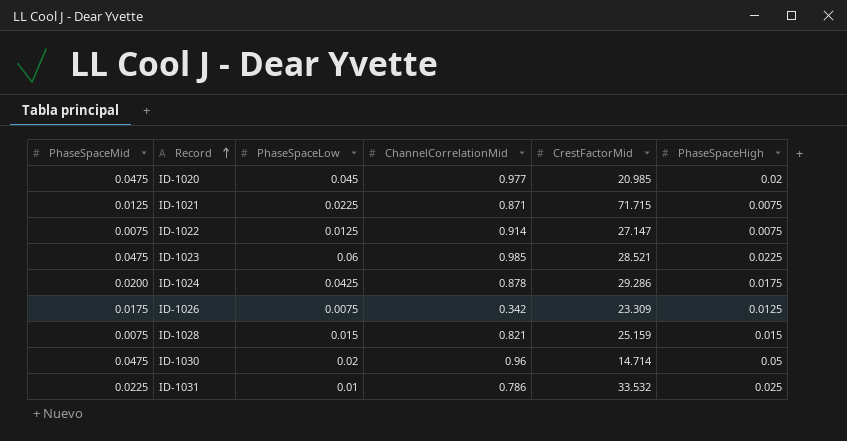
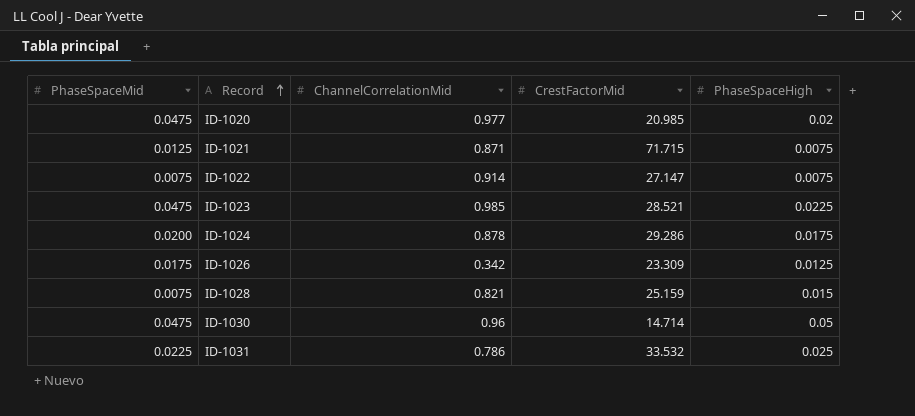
column PhaseSpaceLow | position: 3 -> none

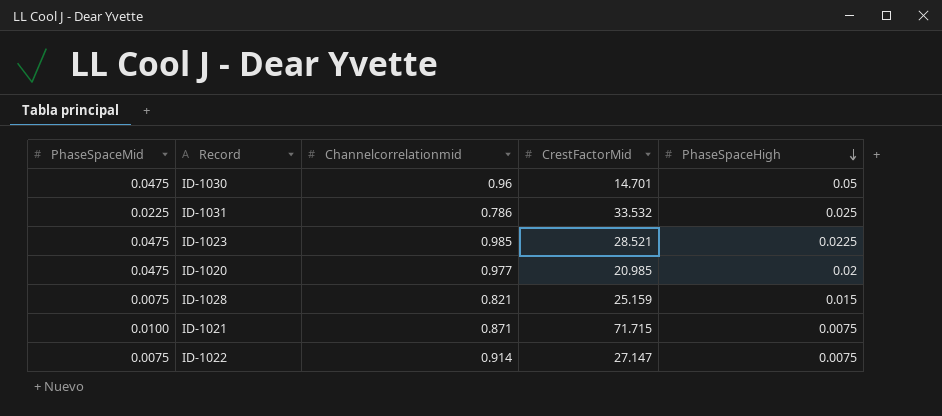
row order: Record ascending -> PhaseSpaceHigh descending
column name: ChannelCorrelationMid -> Channelcorrelationmid
row ID-1024: 0.0200 | 0.878 | 29.286 | 0.0175 -> none
row ID-1026: 0.0175 | 0.342 | 23.309 | 0.0125 -> none
ID-1030 | CrestFactorMid: 14.714 -> 14.701
ID-1021 | PhaseSpaceMid: 0.0125 -> 0.0100

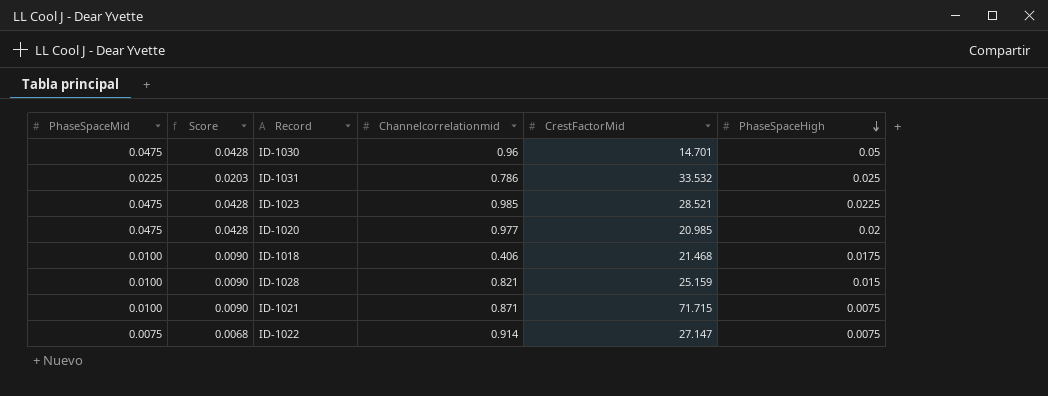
column Score | formula: none -> [PhaseSpaceMid] * 0.9
row ID-1018: none -> 0.0100 | 0.0090 | 0.406 | 21.468 | 0.0175
ID-1028 | PhaseSpaceMid: 0.0075 -> 0.0100

